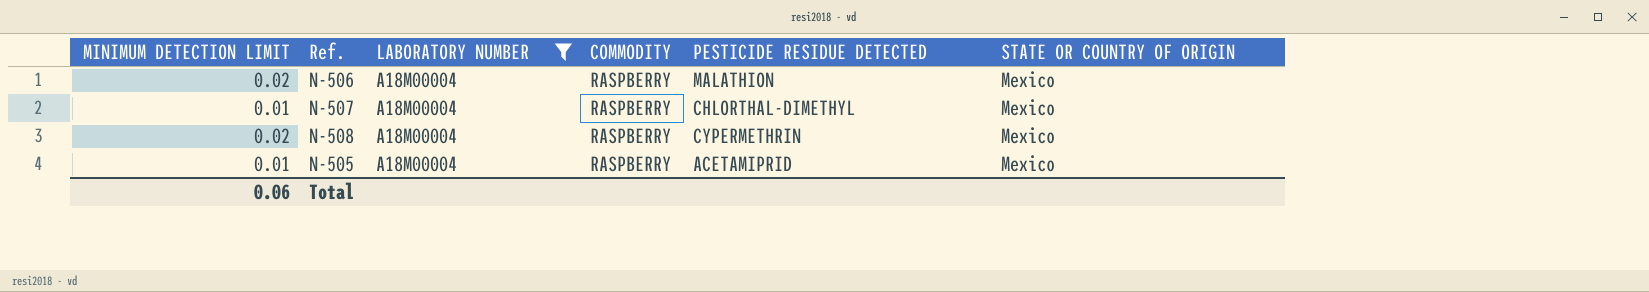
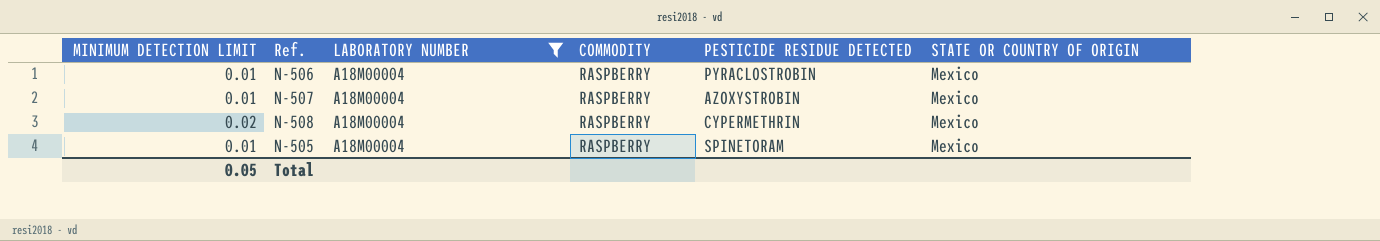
N-506 | MINIMUM DETECTION LIMIT: 0.02 -> 0.01
N-506 | PESTICIDE RESIDUE DETECTED: MALATHION -> PYRACLOSTROBIN
N-507 | PESTICIDE RESIDUE DETECTED: CHLORTHAL-DIMETHYL -> AZOXYSTROBIN
N-505 | PESTICIDE RESIDUE DETECTED: ACETAMIPRID -> SPINETORAM
Total | MINIMUM DETECTION LIMIT: 0.06 -> 0.05

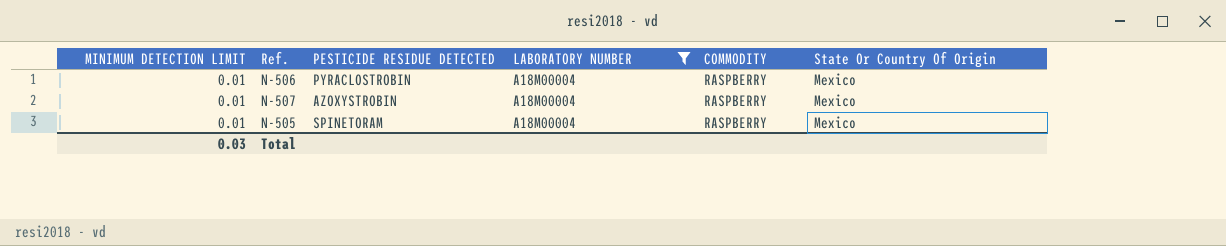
column PESTICIDE RESIDUE DETECTED | position: 5 -> 3
column name: STATE OR COUNTRY OF ORIGIN -> State Or Country Of Origin
row N-508: 0.02 | A18M00004 | RASPBERRY | CYPERMETHRIN | Mexico -> none
Total | MINIMUM DETECTION LIMIT: 0.05 -> 0.03

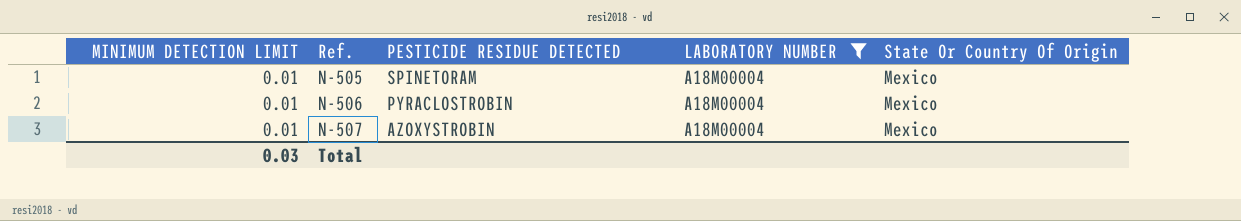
row order: none -> Ref. ascending
column COMMODITY | position: 5 -> none

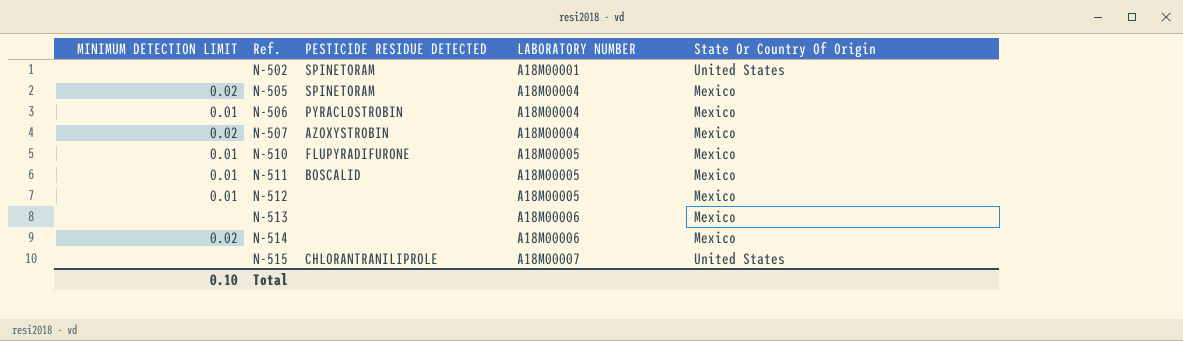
filter: LABORATORY NUMBER = A18M00004 -> none
N-505 | MINIMUM DETECTION LIMIT: 0.01 -> 0.02
N-507 | MINIMUM DETECTION LIMIT: 0.01 -> 0.02
Total | MINIMUM DETECTION LIMIT: 0.03 -> 0.10

